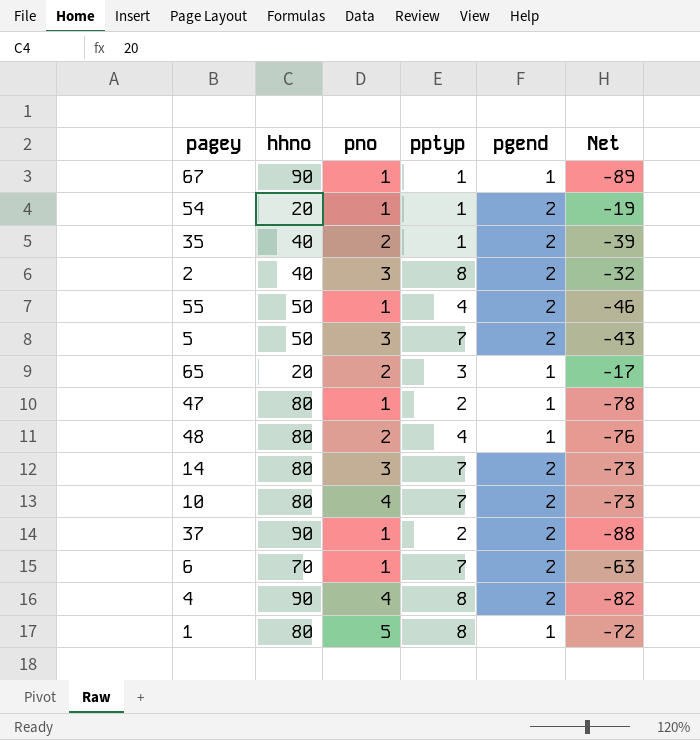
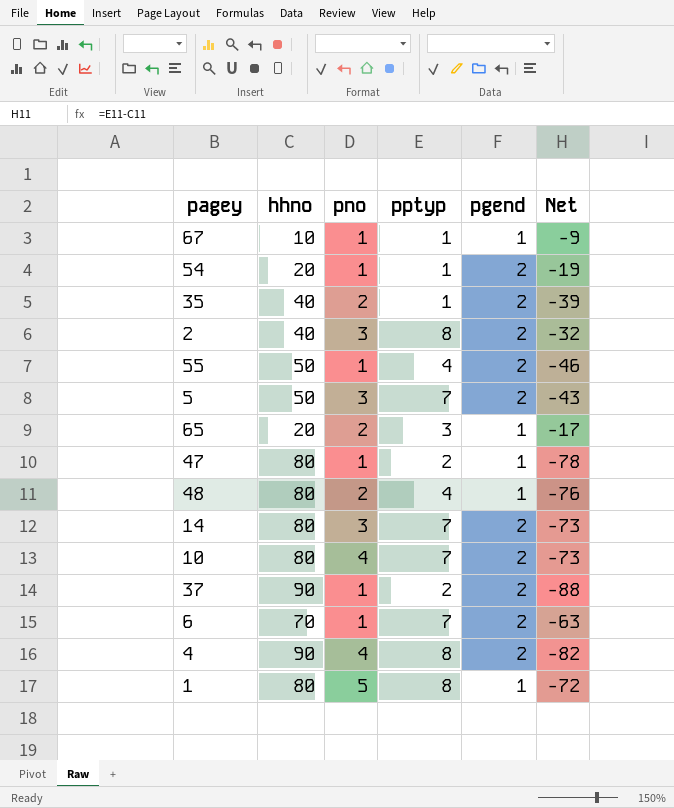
67 | hhno: 90 -> 10
67 | Net: -89 -> -9

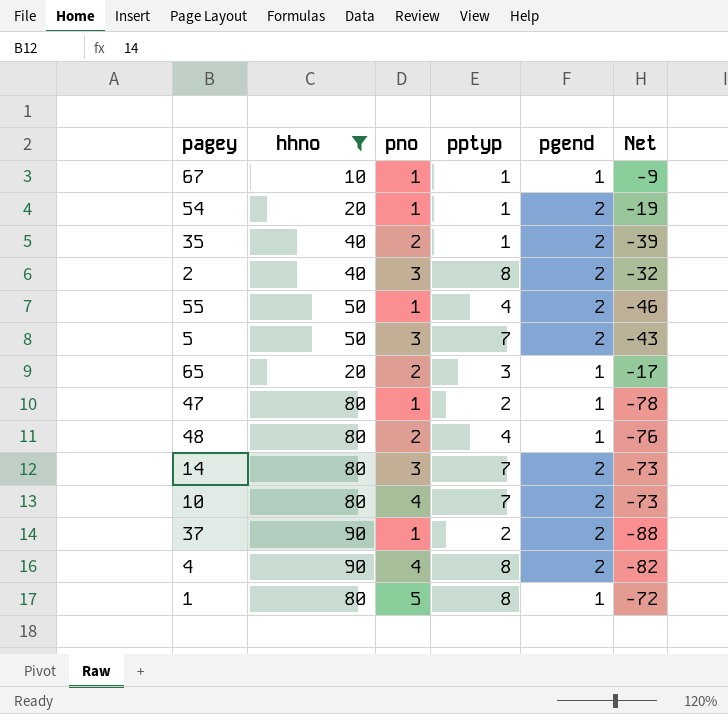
filter: none -> hhno != 70

